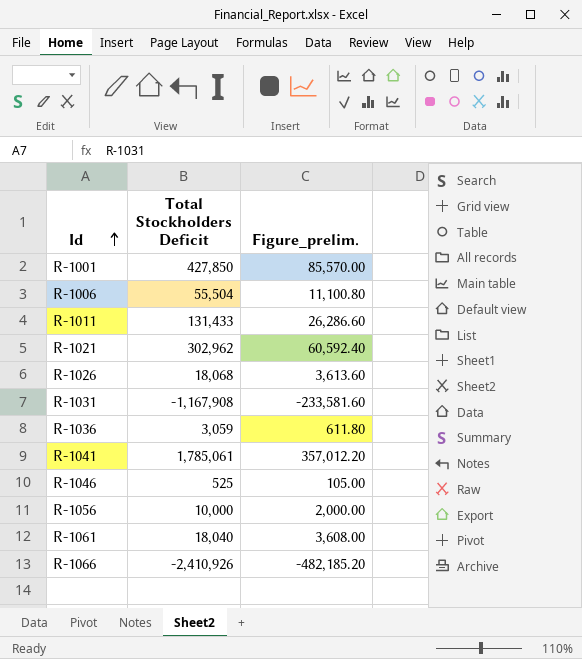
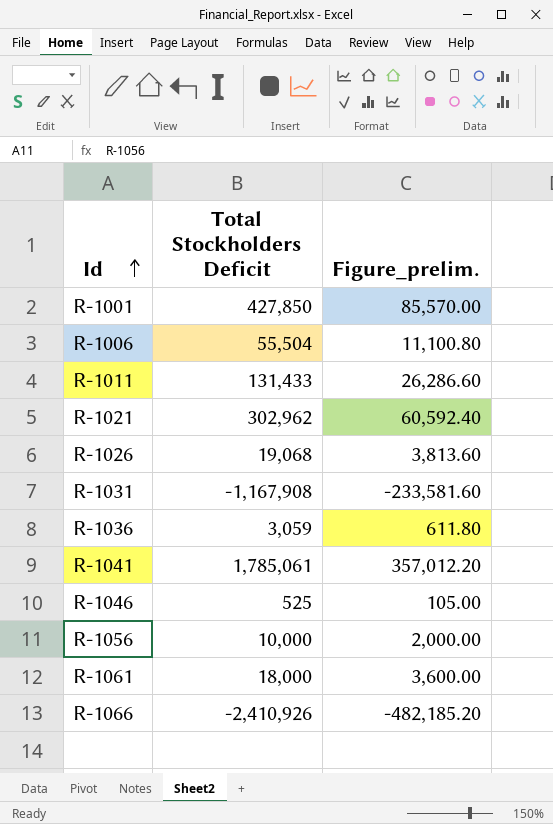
R-1026 | Total Stockholders Deficit: 18,068 -> 19,068
R-1026 | Figure_prelim.: 3,613.60 -> 3,813.60
R-1061 | Total Stockholders Deficit: 18,040 -> 18,000
R-1061 | Figure_prelim.: 3,608.00 -> 3,600.00

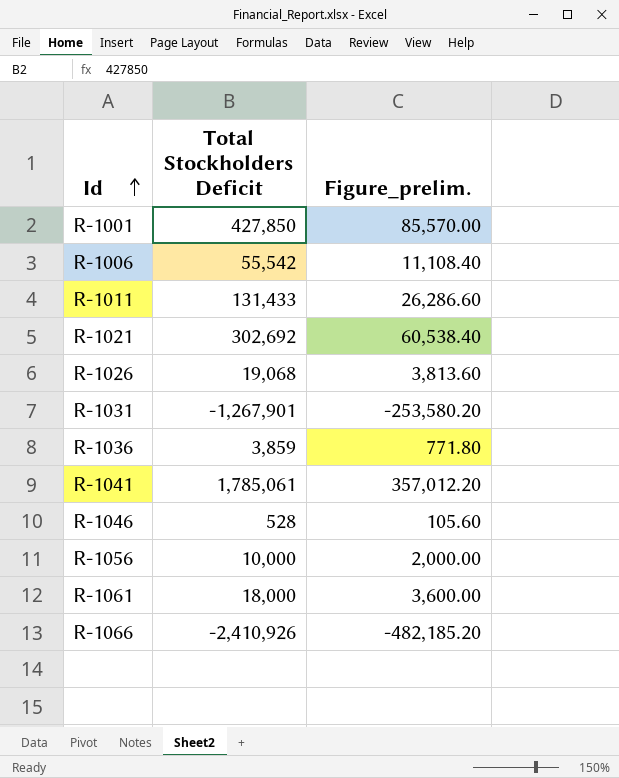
R-1006 | Total Stockholders Deficit: 55,504 -> 55,542
R-1006 | Figure_prelim.: 11,100.80 -> 11,108.40
R-1021 | Total Stockholders Deficit: 302,962 -> 302,692
R-1021 | Figure_prelim.: 60,592.40 -> 60,538.40
R-1031 | Total Stockholders Deficit: -1,167,908 -> -1,267,901
R-1031 | Figure_prelim.: -233,581.60 -> -253,580.20
R-1036 | Total Stockholders Deficit: 3,059 -> 3,859
R-1036 | Figure_prelim.: 611.80 -> 771.80
R-1046 | Total Stockholders Deficit: 525 -> 528
R-1046 | Figure_prelim.: 105.00 -> 105.60

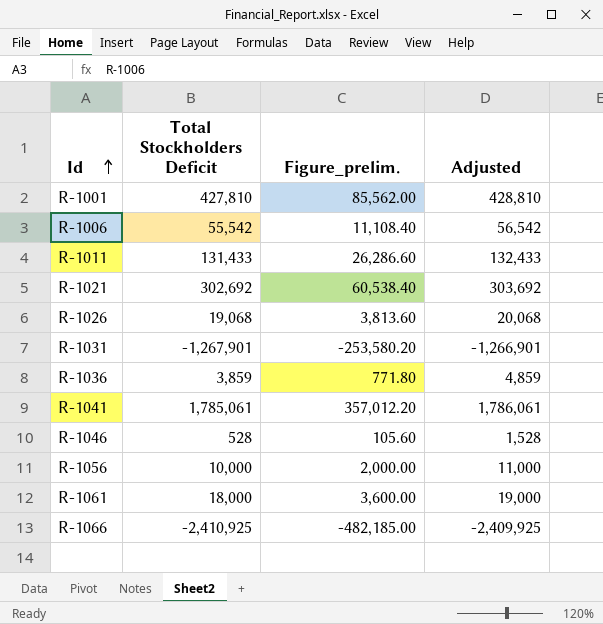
column Adjusted | formula: none -> [Total Stockholders Deficit] + 1000
R-1001 | Total Stockholders Deficit: 427,850 -> 427,810
R-1001 | Figure_prelim.: 85,570.00 -> 85,562.00
R-1066 | Total Stockholders Deficit: -2,410,926 -> -2,410,925
R-1066 | Figure_prelim.: -482,185.20 -> -482,185.00

